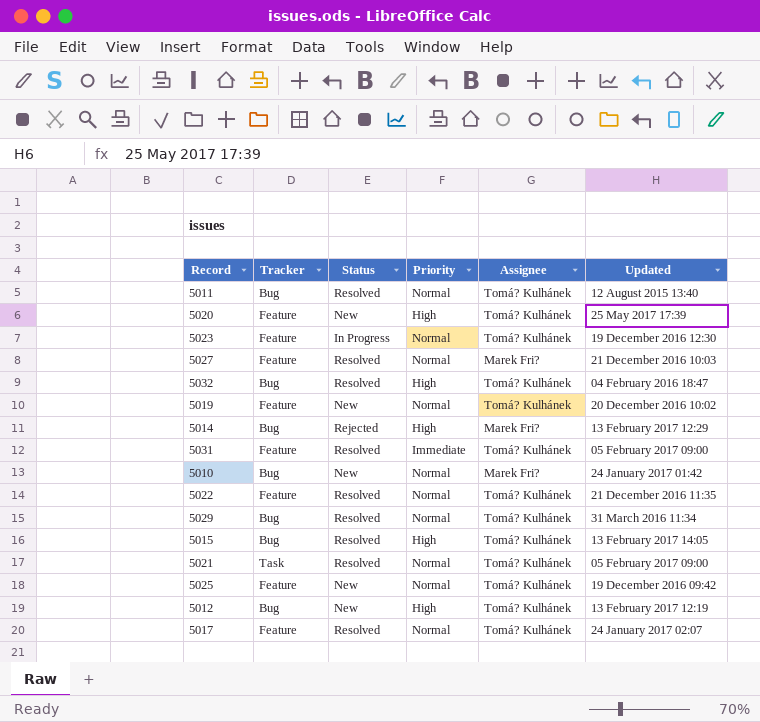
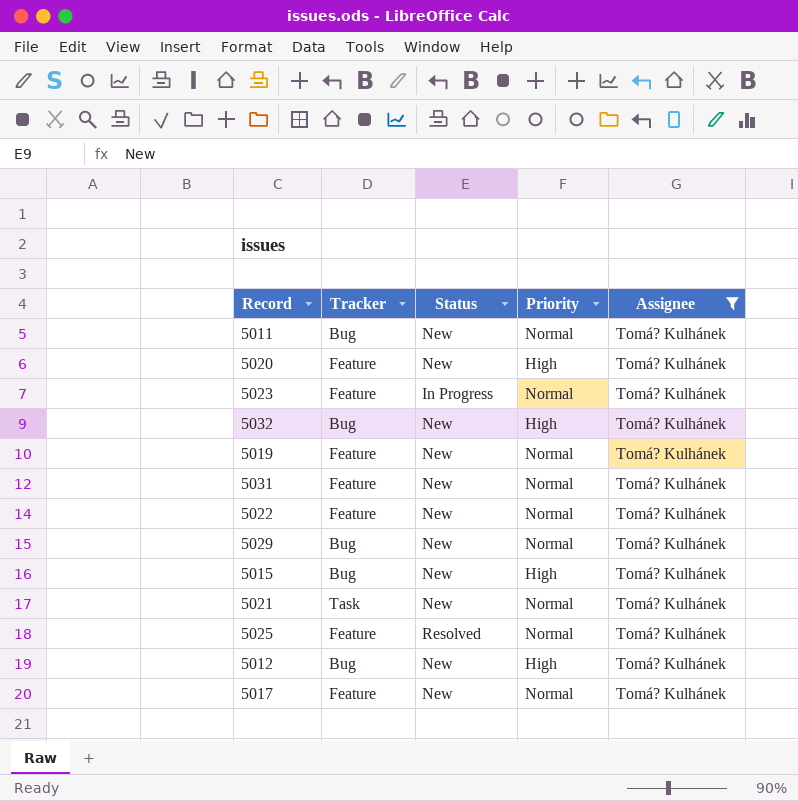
filter: none -> Assignee = Tomá? Kulhánek
column Updated | position: 6 -> none
5011 | Status: Resolved -> New
5032 | Status: Resolved -> New
5031 | Status: Resolved -> New
5031 | Priority: Immediate -> Normal
5022 | Status: Resolved -> New
5029 | Status: Resolved -> New
5015 | Status: Resolved -> New
5021 | Status: Resolved -> New
5025 | Status: New -> Resolved
5017 | Status: Resolved -> New

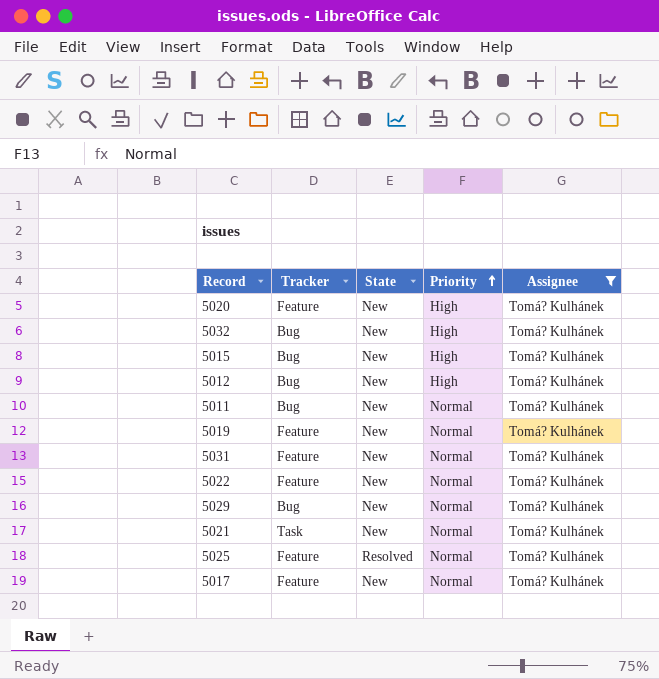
row order: none -> Priority ascending
column name: Status -> State
row 5023: Feature | In Progress | Normal | Tomá? Kulhánek -> none

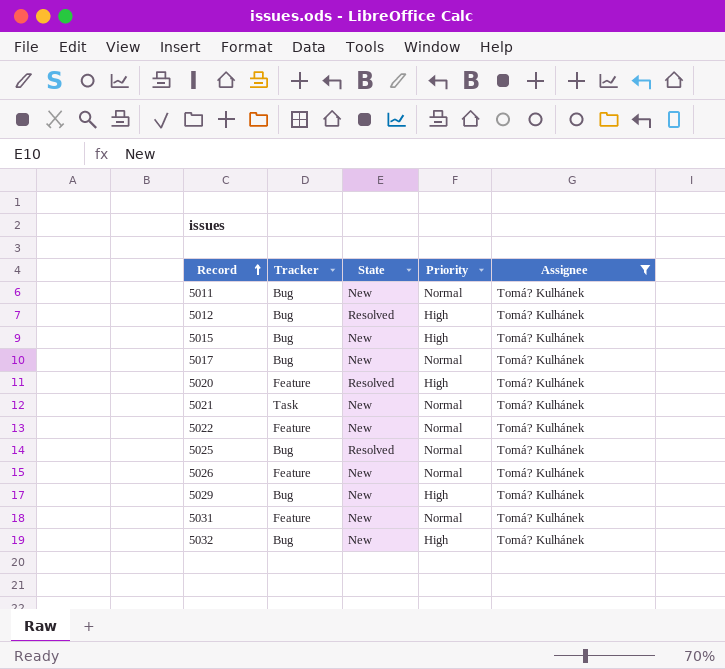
row order: Priority ascending -> Record ascending
row 5019: Feature | New | Normal | Tomá? Kulhánek -> none
5012 | State: New -> Resolved
5017 | Tracker: Feature -> Bug
5020 | State: New -> Resolved
5025 | Tracker: Feature -> Bug
row 5026: none -> Feature | New | Normal | Tomá? Kulhánek
5029 | Priority: Normal -> High

